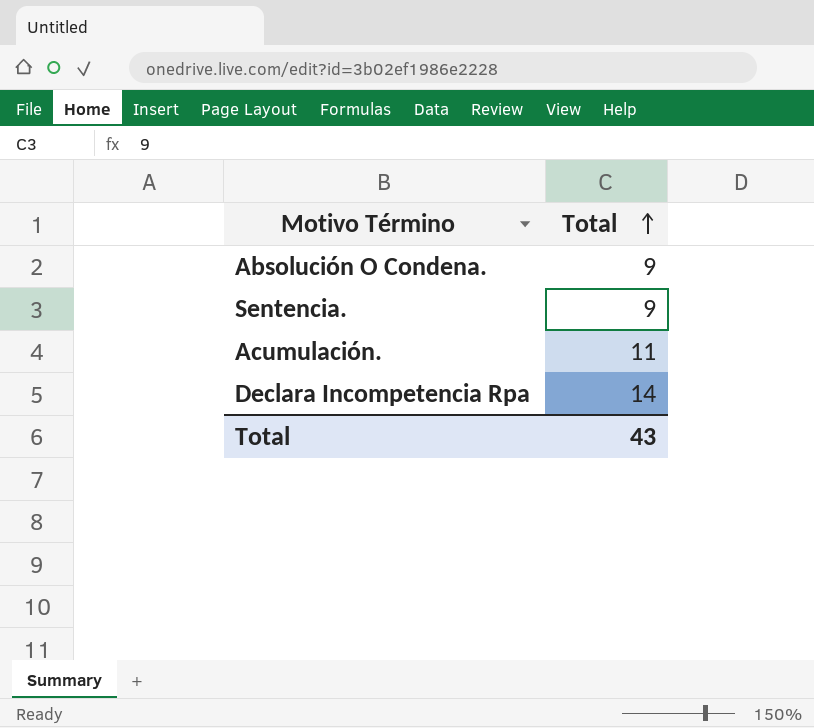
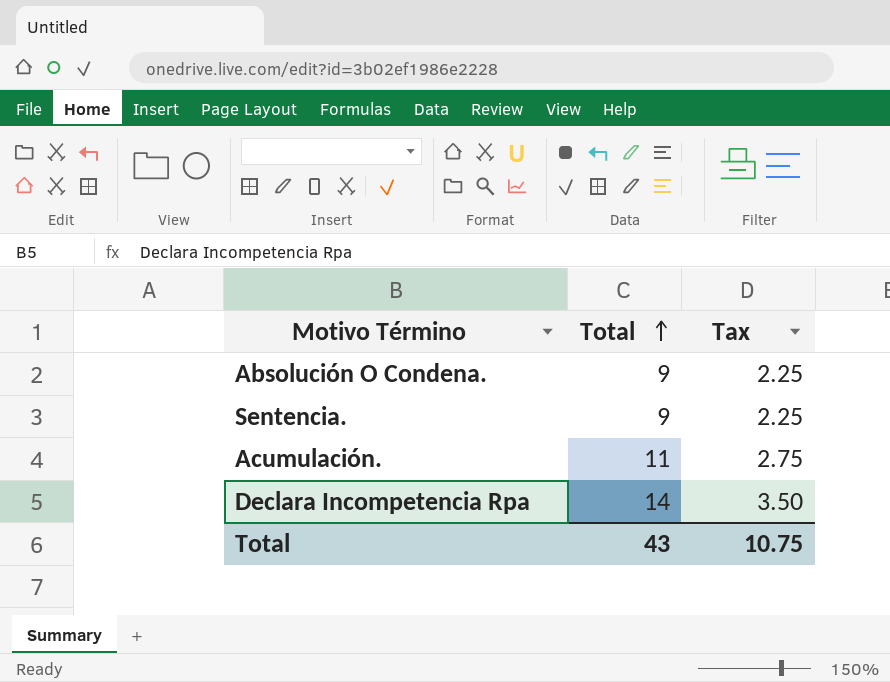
column Tax | formula: none -> [Total] * 0.25

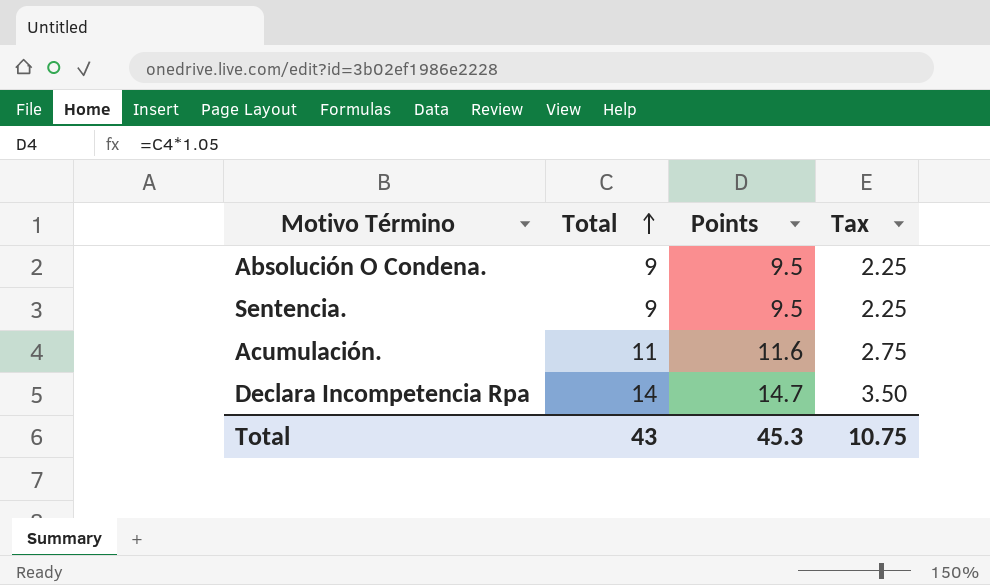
column Points | formula: none -> [Total] * 1.05

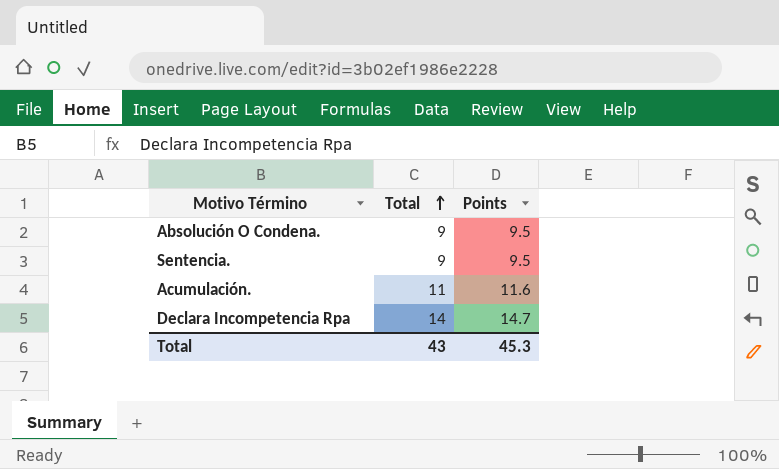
column Tax | formula: [Total] * 0.25 -> none

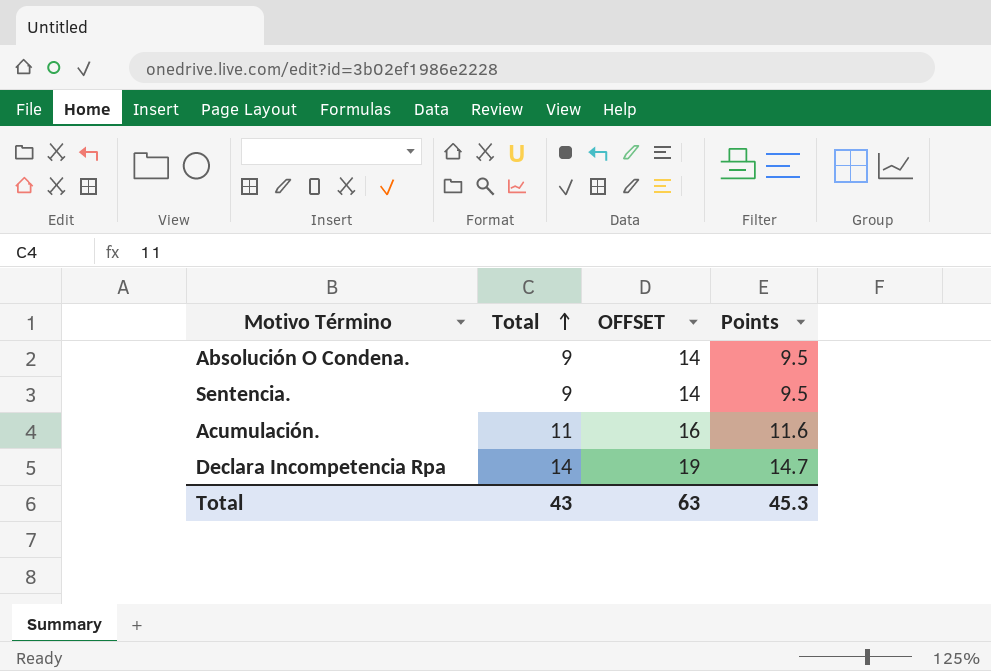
column OFFSET | formula: none -> [Total] + 5

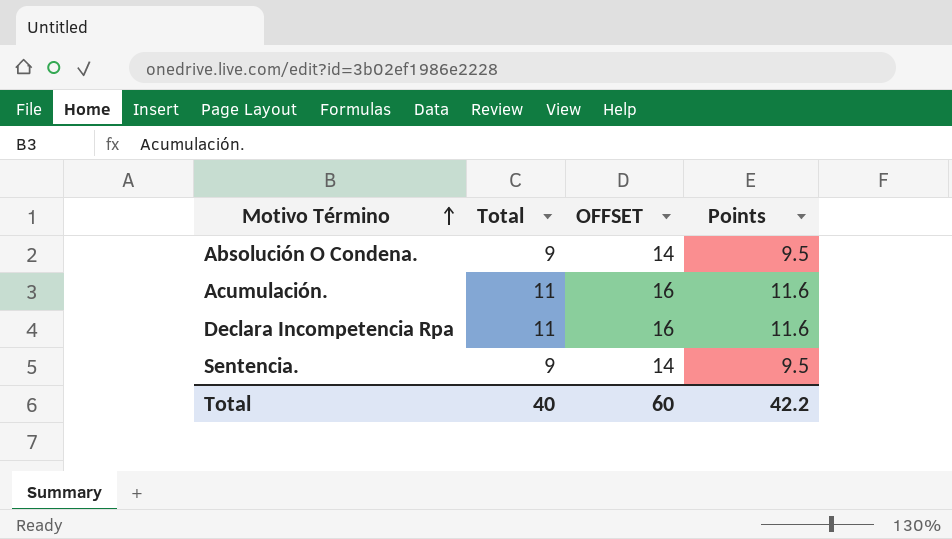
row order: Total ascending -> Motivo Término ascending
Declara Incompetencia Rpa | Total: 14 -> 11
Declara Incompetencia Rpa | OFFSET: 19 -> 16
Declara Incompetencia Rpa | Points: 14.7 -> 11.6
Total | Total: 43 -> 40
Total | OFFSET: 63 -> 60
Total | Points: 45.3 -> 42.2

